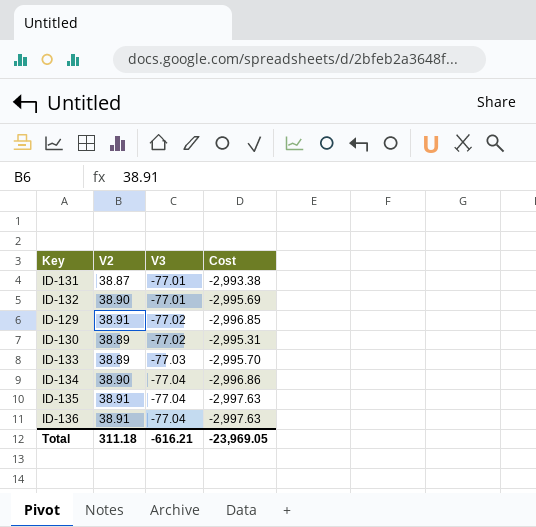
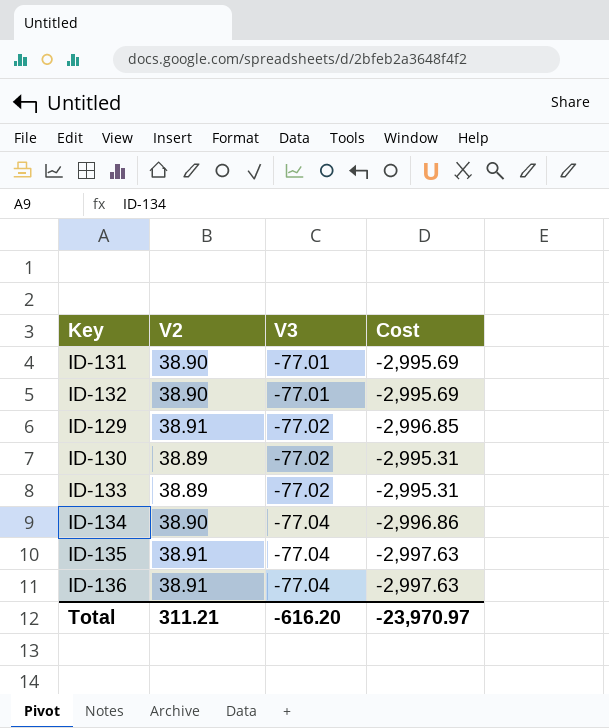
ID-131 | V2: 38.87 -> 38.90
ID-131 | Cost: -2,993.38 -> -2,995.69
ID-133 | V3: -77.03 -> -77.02
ID-133 | Cost: -2,995.70 -> -2,995.31
Total | V2: 311.18 -> 311.21
Total | V3: -616.21 -> -616.20
Total | Cost: -23,969.05 -> -23,970.97

